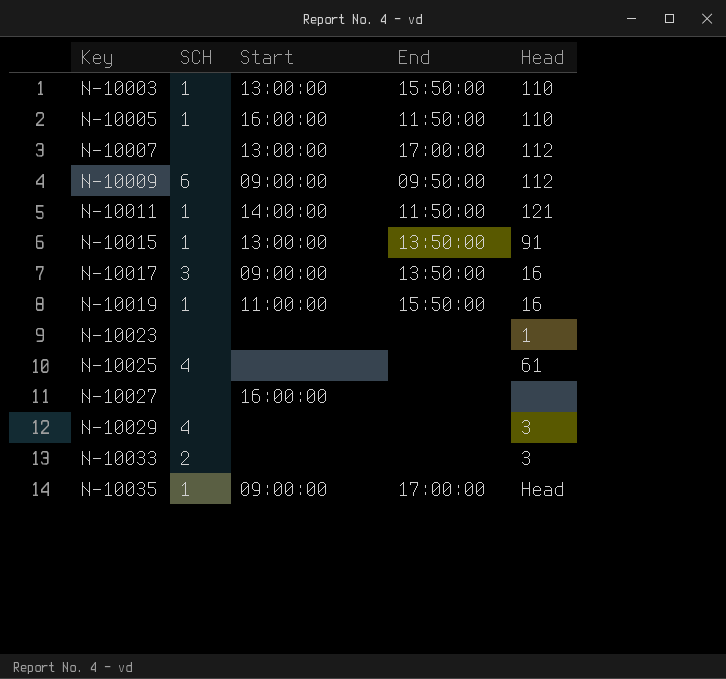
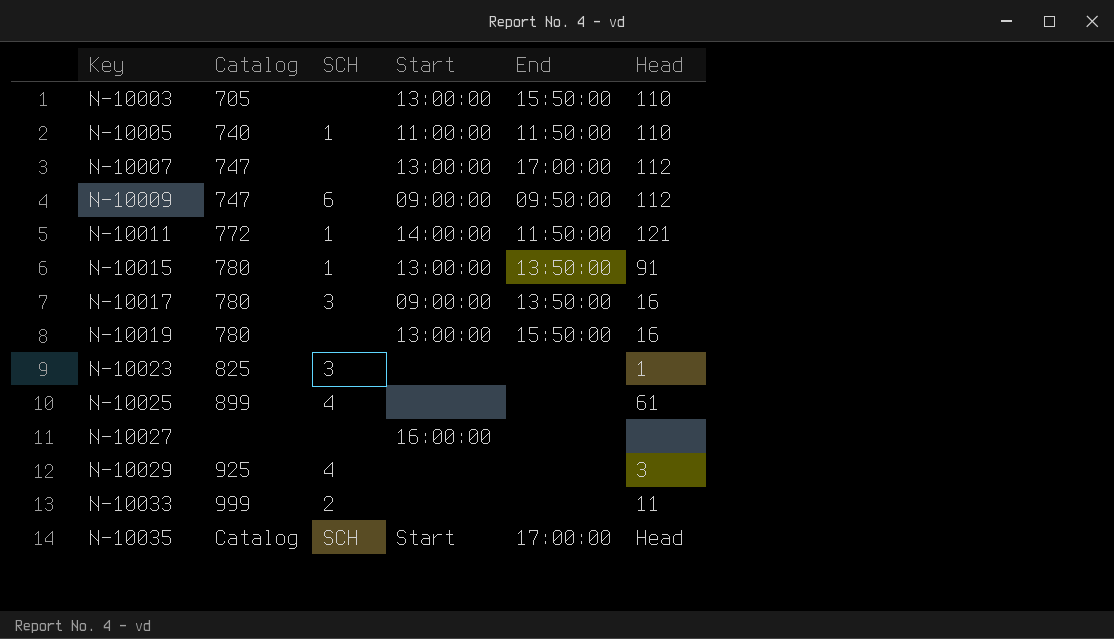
column Catalog | position: none -> 2
N-10003 | SCH: 1 -> none
N-10005 | Start: 16:00:00 -> 11:00:00
N-10019 | SCH: 1 -> none
N-10019 | Start: 11:00:00 -> 13:00:00
N-10023 | SCH: none -> 3
N-10033 | Head: 3 -> 11
N-10035 | SCH: 1 -> SCH
N-10035 | Start: 09:00:00 -> Start

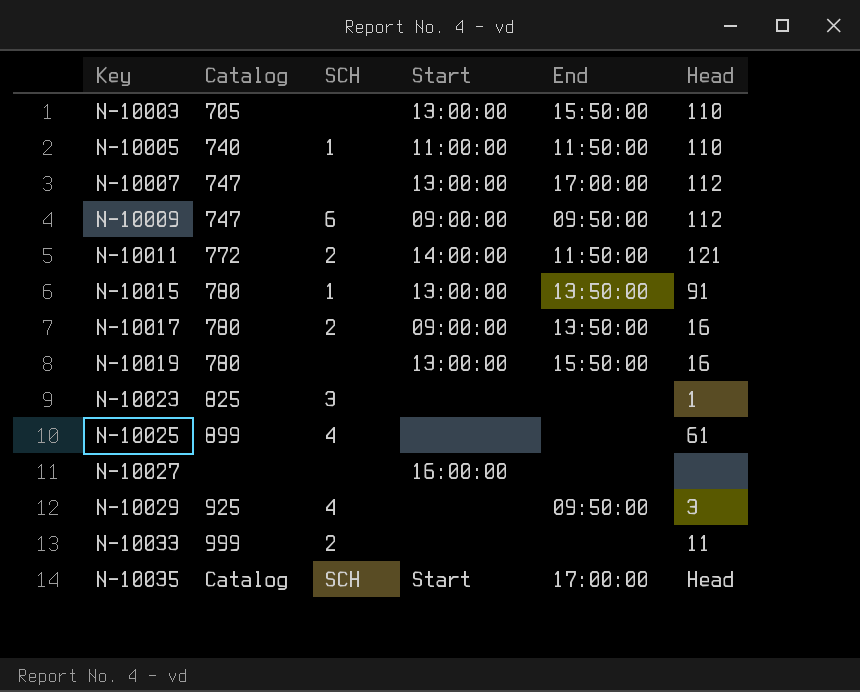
N-10011 | SCH: 1 -> 2
N-10017 | SCH: 3 -> 2
N-10029 | End: none -> 09:50:00

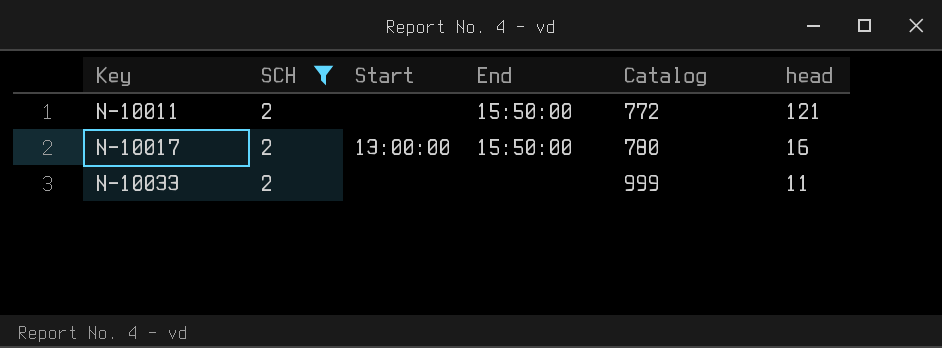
filter: none -> SCH = 2
column Catalog | position: 2 -> 5
column name: Head -> head
N-10011 | Start: 14:00:00 -> none
N-10011 | End: 11:50:00 -> 15:50:00
N-10017 | Start: 09:00:00 -> 13:00:00
N-10017 | End: 13:50:00 -> 15:50:00

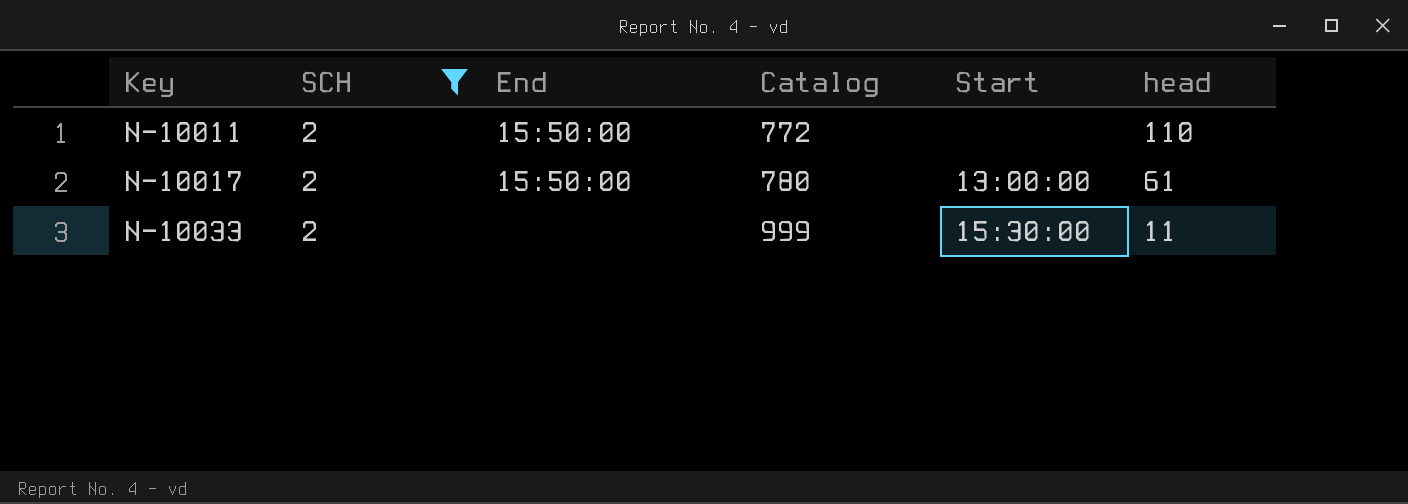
column Start | position: 3 -> 5
N-10011 | head: 121 -> 110
N-10017 | head: 16 -> 61
N-10033 | Start: none -> 15:30:00

